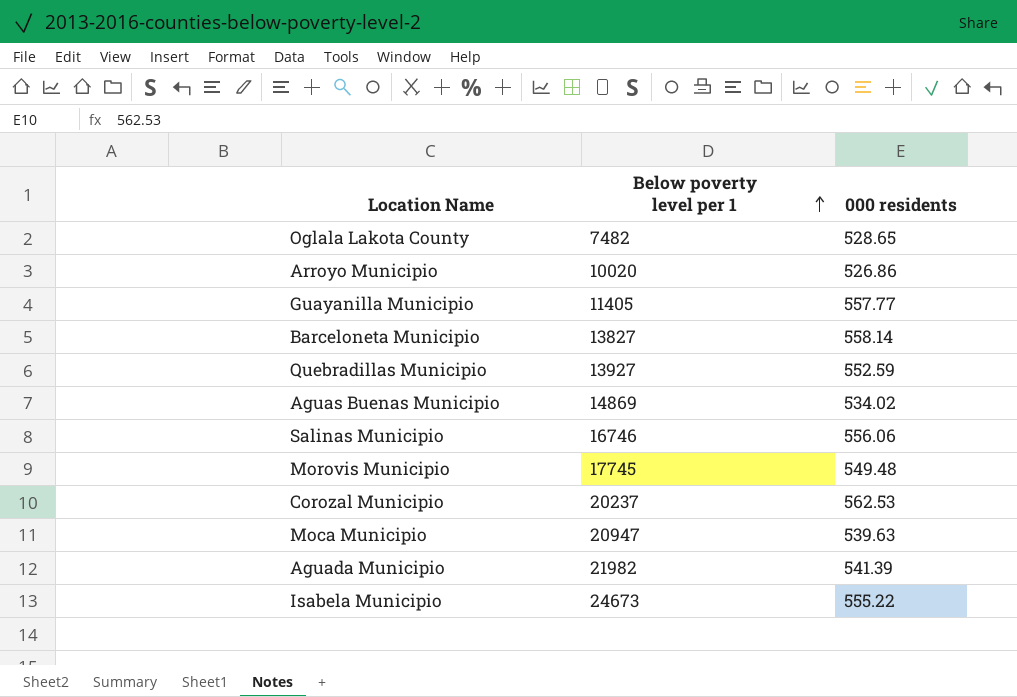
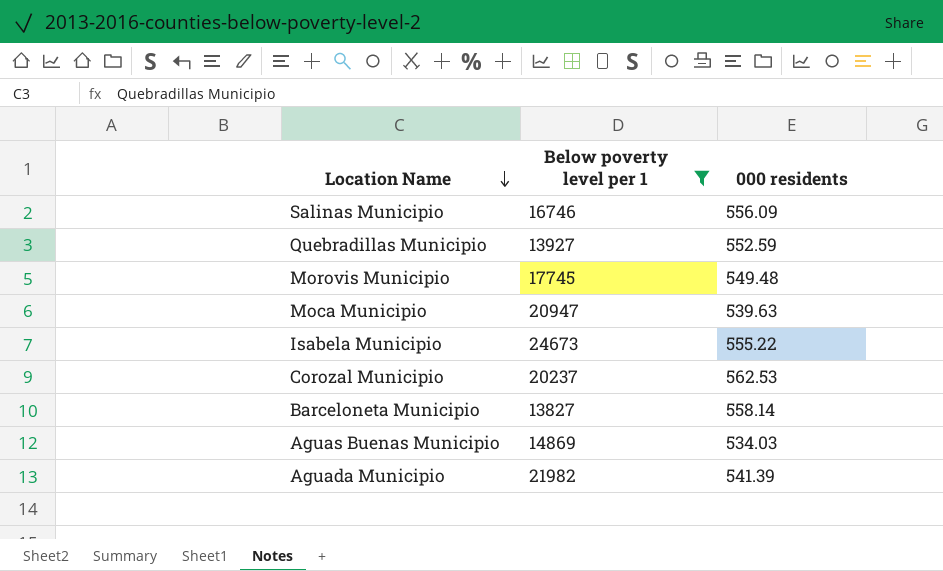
filter: none -> Below poverty level per 1 >= 13827
row order: Below poverty level per 1 ascending -> Location Name descending
Salinas Municipio | 000 residents: 556.06 -> 556.09
Aguas Buenas Municipio | 000 residents: 534.02 -> 534.03

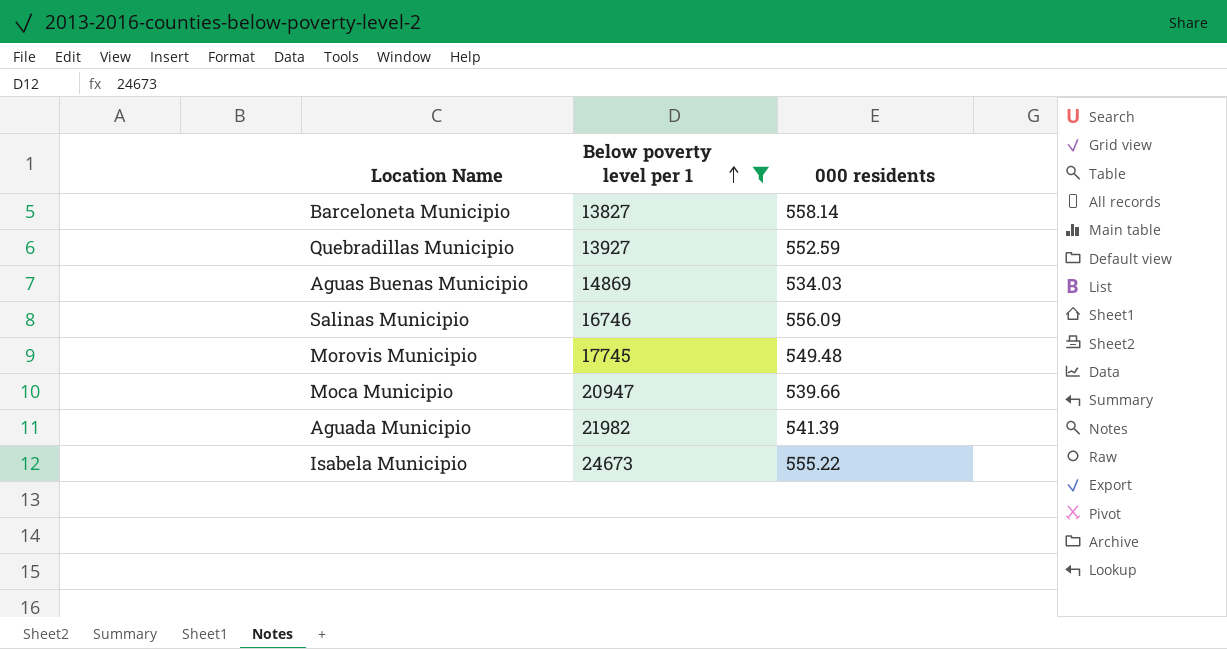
row order: Location Name descending -> Below poverty level per 1 ascending
row Corozal Municipio: 20237 | 562.53 -> none
Moca Municipio | 000 residents: 539.63 -> 539.66

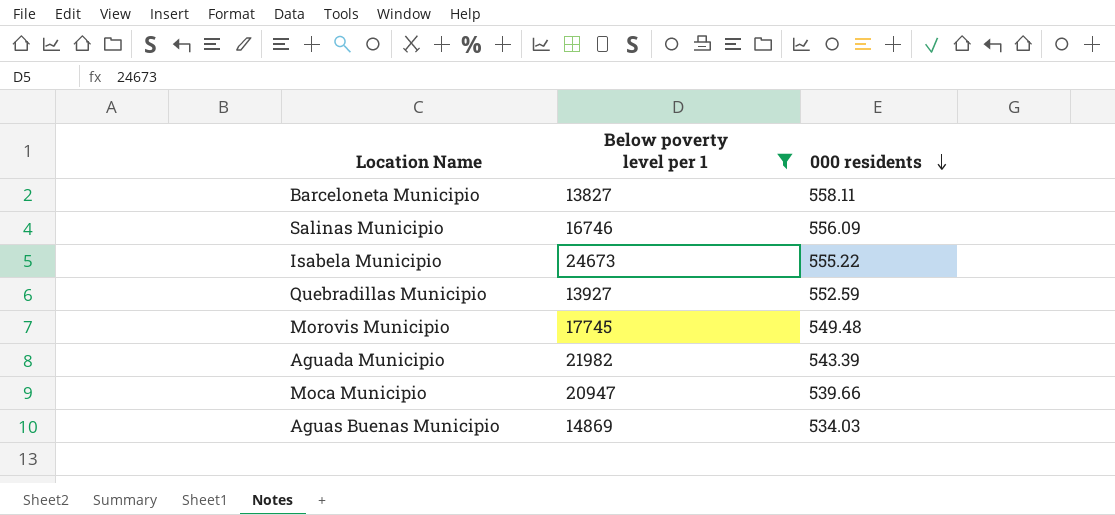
row order: Below poverty level per 1 ascending -> 000 residents descending
Barceloneta Municipio | 000 residents: 558.14 -> 558.11
Aguada Municipio | 000 residents: 541.39 -> 543.39

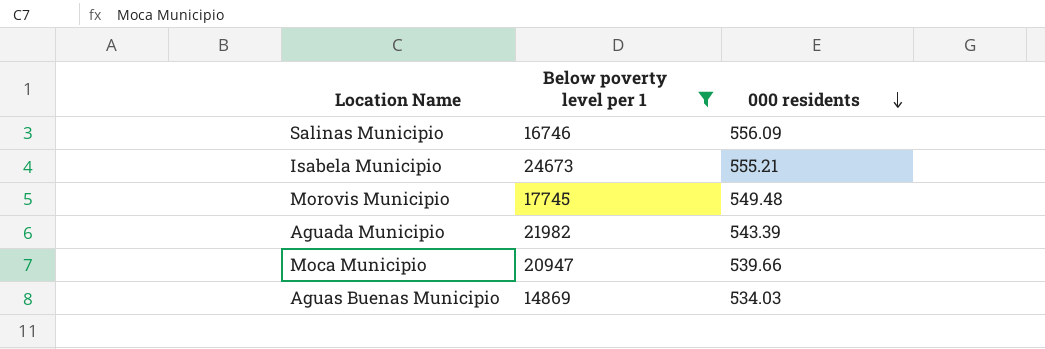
row Barceloneta Municipio: 13827 | 558.11 -> none
row Quebradillas Municipio: 13927 | 552.59 -> none
Isabela Municipio | 000 residents: 555.22 -> 555.21

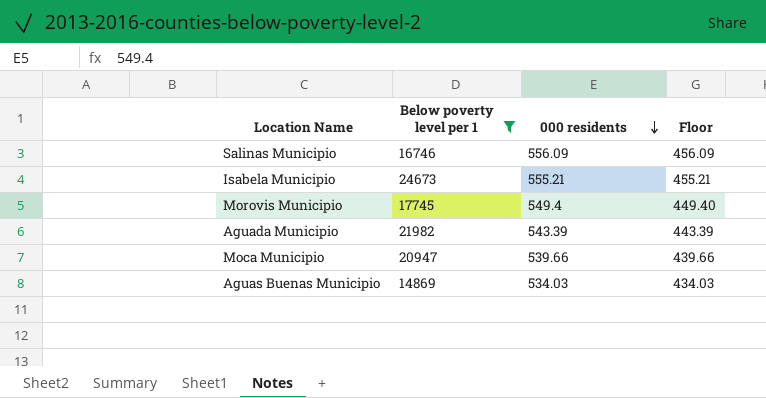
column Floor | formula: none -> [000 residents] - 100
Morovis Municipio | 000 residents: 549.48 -> 549.4

